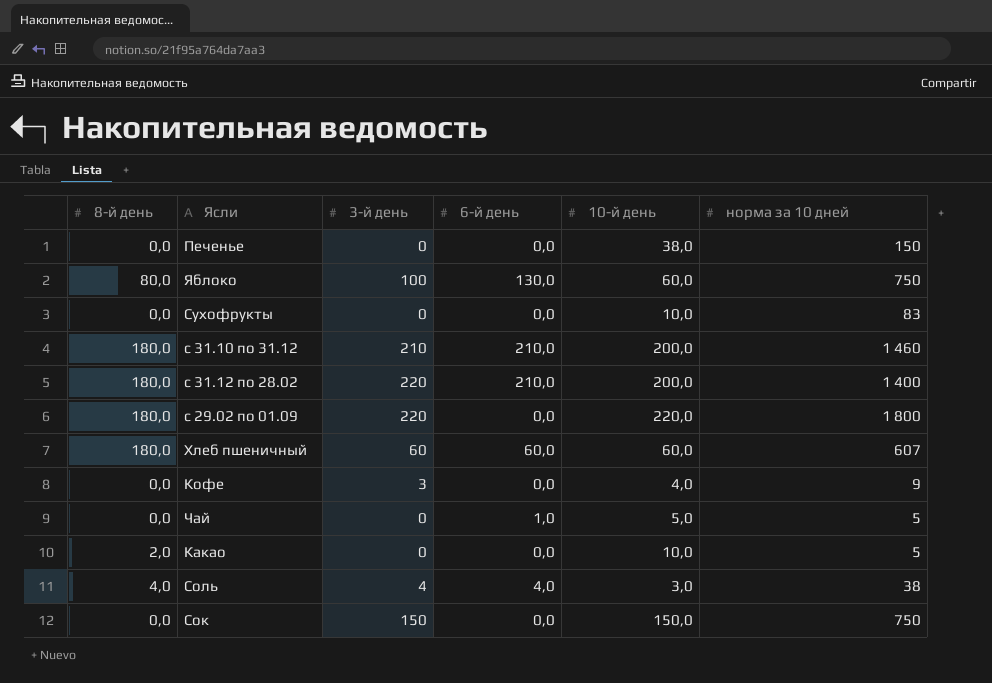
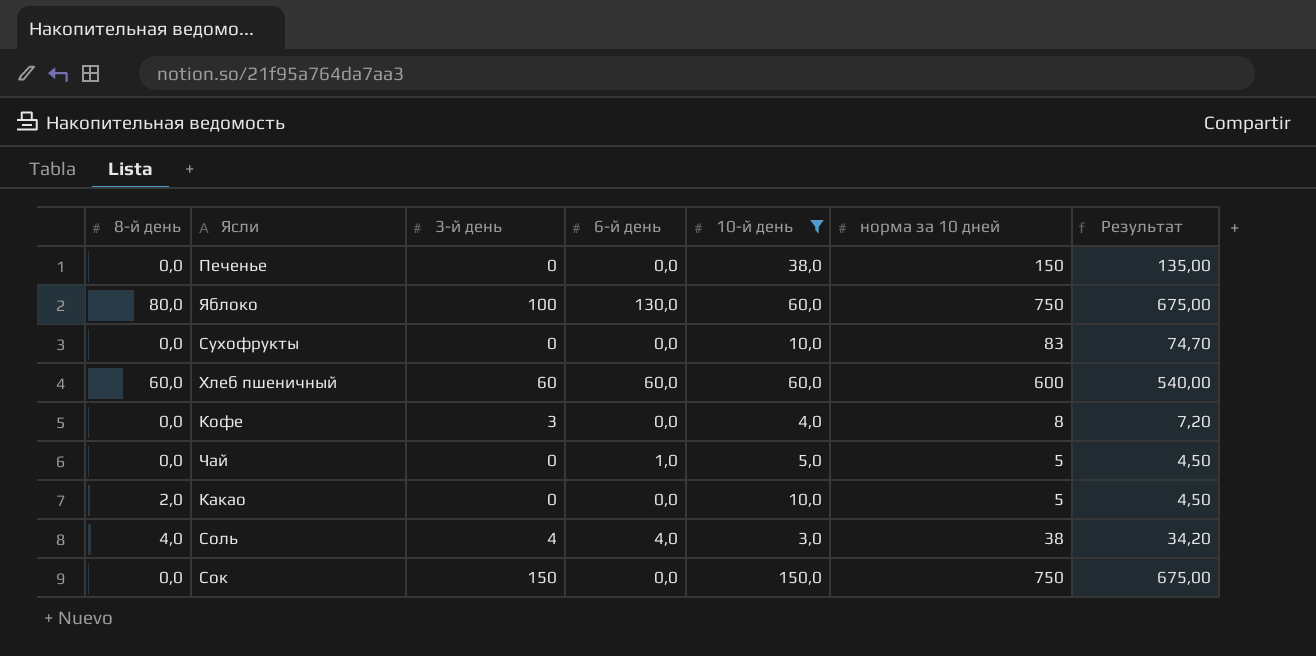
filter: none -> 10-й день <= 150,0
column Результат | formula: none -> [норма за 10 дней] * 0,9
Хлеб пшеничный | 8-й день: 180,0 -> 60,0
Хлеб пшеничный | норма за 10 дней: 607 -> 600
Кофе | норма за 10 дней: 9 -> 8

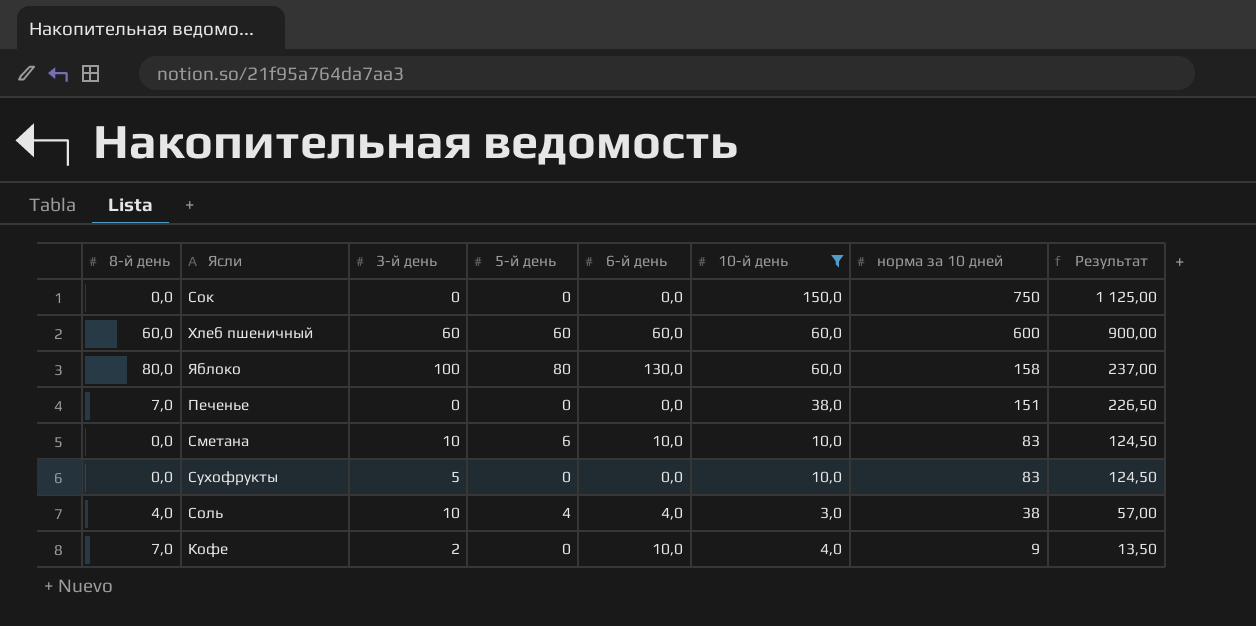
row order: none -> норма за 10 дней descending
column 5-й день | position: none -> 4
column Результат | formula: [норма за 10 дней] * 0,9 -> [норма за 10 дней] * 1,5
row Чай: 0,0 | 0 | 1,0 | 5,0 | 5 | 4,50 -> none
row Какао: 2,0 | 0 | 0,0 | 10,0 | 5 | 4,50 -> none
Сок | 3-й день: 150 -> 0
Яблоко | норма за 10 дней: 750 -> 158
Печенье | 8-й день: 0,0 -> 7,0
Печенье | норма за 10 дней: 150 -> 151
row Сметана: none -> 0,0 | 10 | 6 | 10,0 | 10,0 | 83 | 124,50
Сухофрукты | 3-й день: 0 -> 5
Соль | 3-й день: 4 -> 10
Кофе | 8-й день: 0,0 -> 7,0
Кофе | 3-й день: 3 -> 2
Кофе | 6-й день: 0,0 -> 10,0
Кофе | норма за 10 дней: 8 -> 9

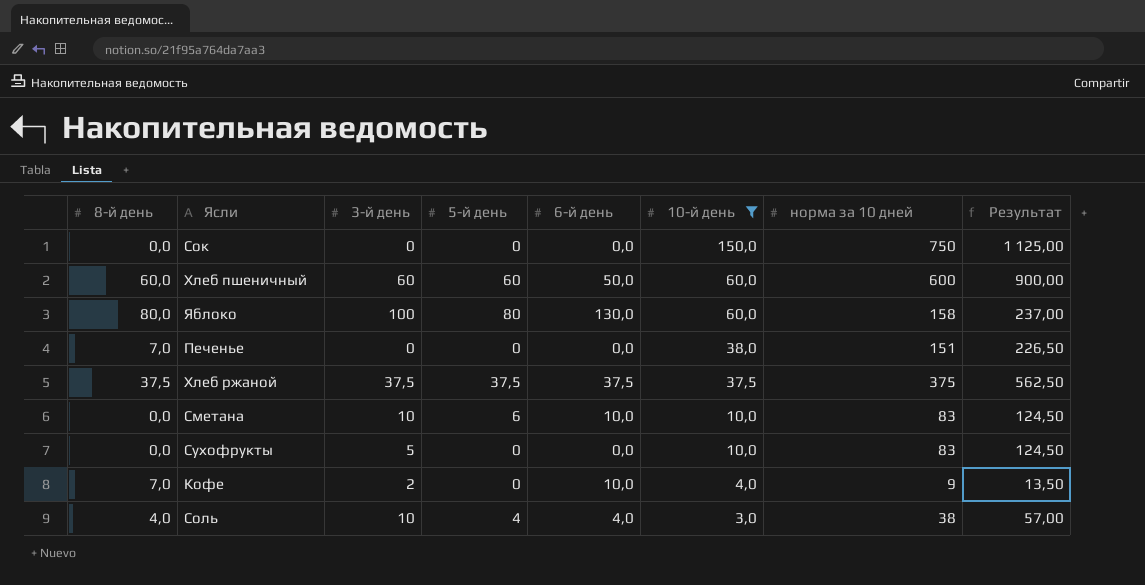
row order: норма за 10 дней descending -> 10-й день descending
Хлеб пшеничный | 6-й день: 60,0 -> 50,0
row Хлеб ржаной: none -> 37,5 | 37,5 | 37,5 | 37,5 | 37,5 | 375 | 562,50

